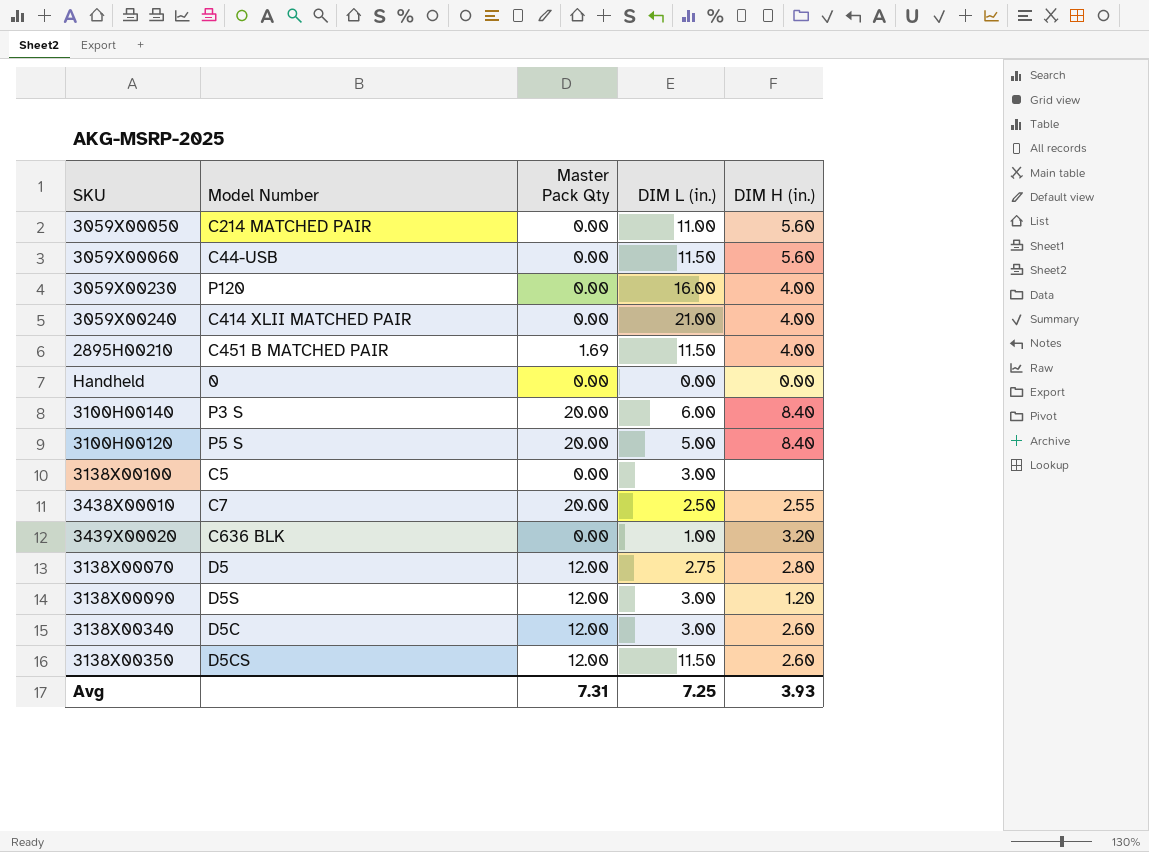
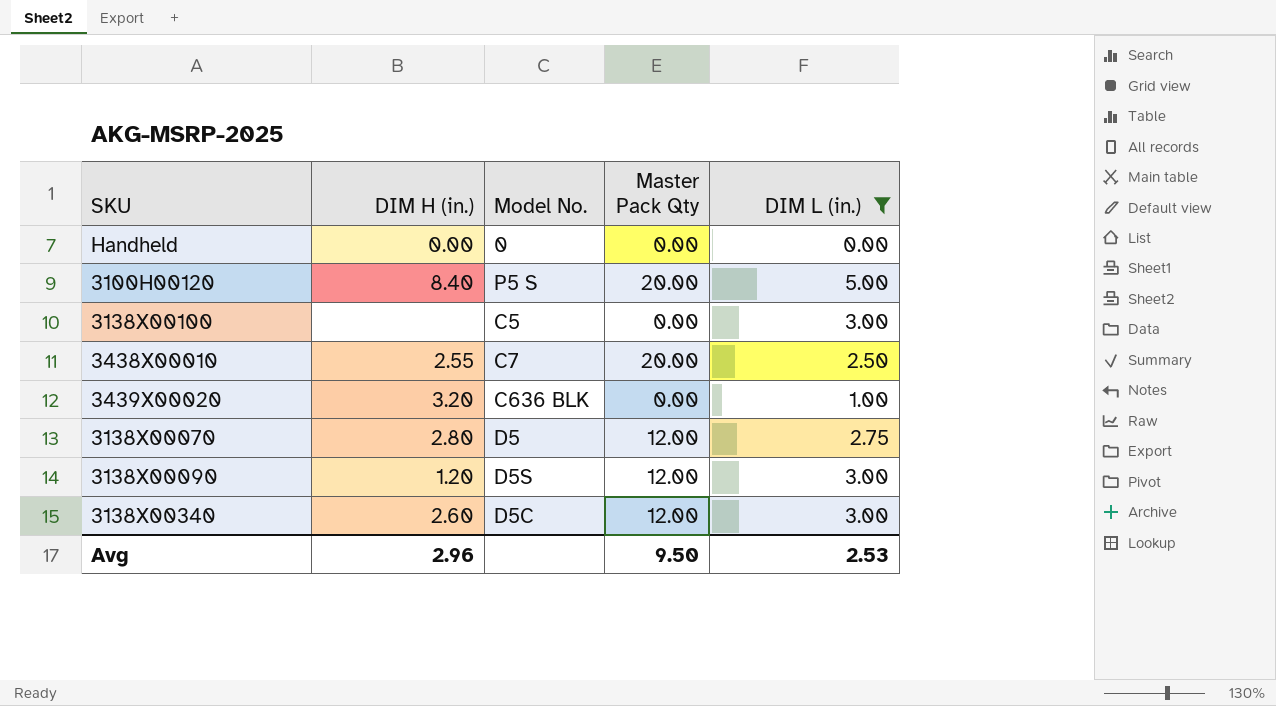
filter: none -> DIM L (in.) <= 5.00
column DIM H (in.) | position: 5 -> 2
column name: Model Number -> Model No.
Avg | DIM H (in.): 3.93 -> 2.96
Avg | Master Pack Qty: 7.31 -> 9.50
Avg | DIM L (in.): 7.25 -> 2.53

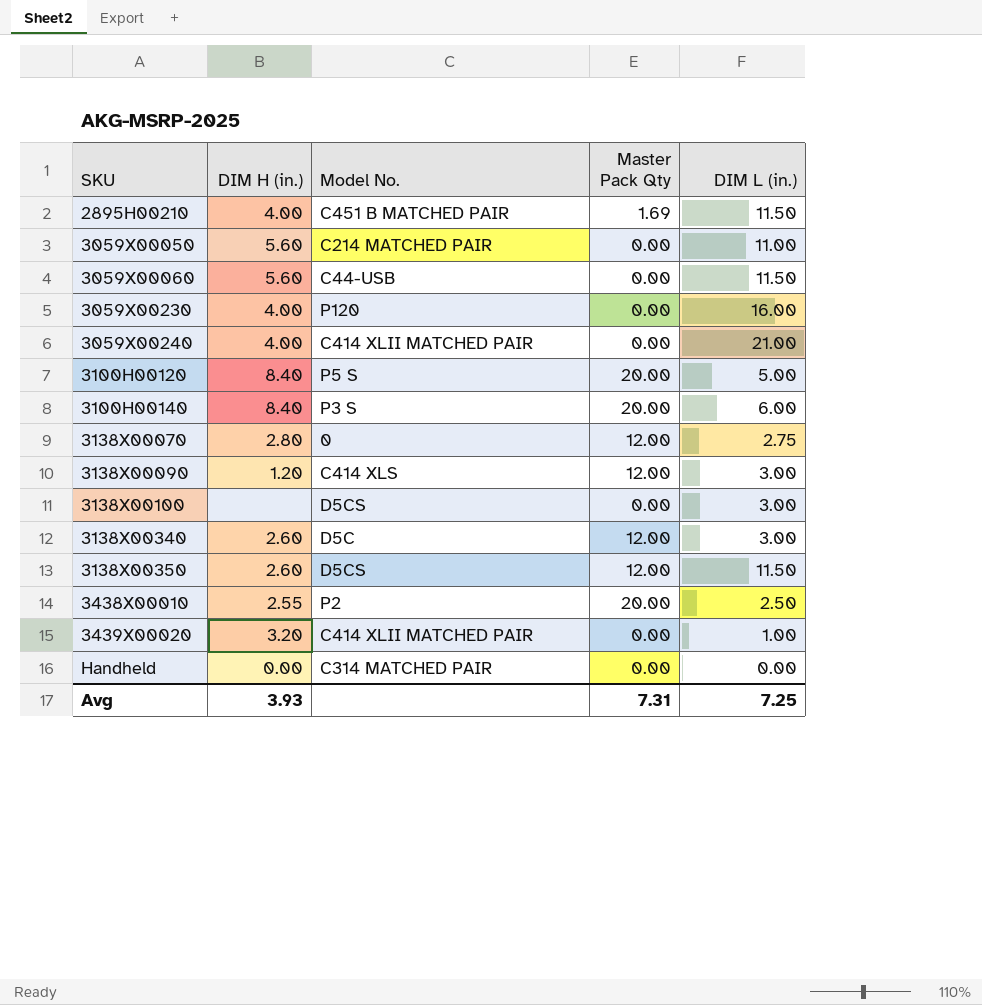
filter: DIM L (in.) <= 5.00 -> none
row order: none -> SKU ascending
3138X00070 | Model No.: D5 -> 0
3138X00090 | Model No.: D5S -> C414 XLS
3138X00100 | Model No.: C5 -> D5CS
3438X00010 | Model No.: C7 -> P2
3439X00020 | Model No.: C636 BLK -> C414 XLII MATCHED PAIR
Handheld | Model No.: 0 -> C314 MATCHED PAIR
Avg | DIM H (in.): 2.96 -> 3.93
Avg | Master Pack Qty: 9.50 -> 7.31
Avg | DIM L (in.): 2.53 -> 7.25

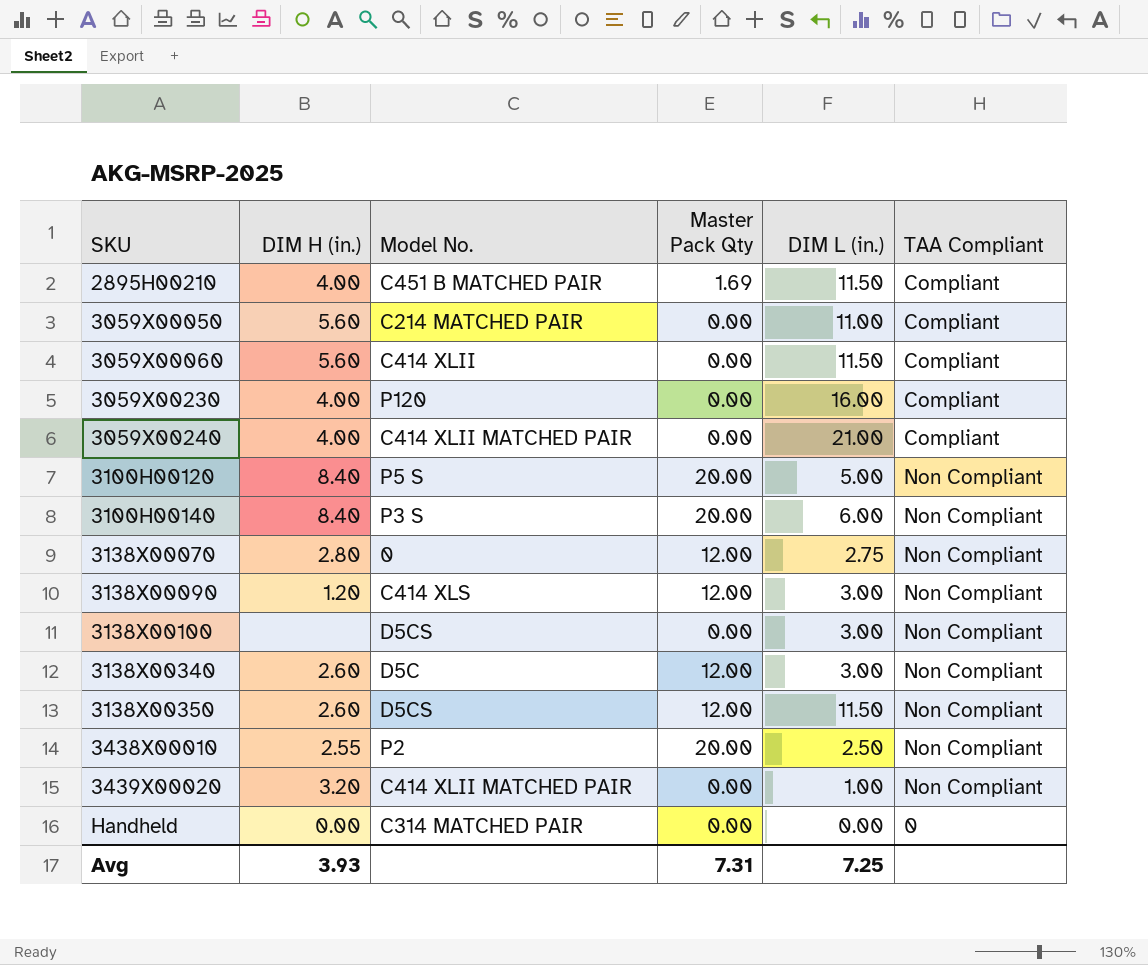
column TAA Compliant | position: none -> 6
3059X00060 | Model No.: C44-USB -> C414 XLII

